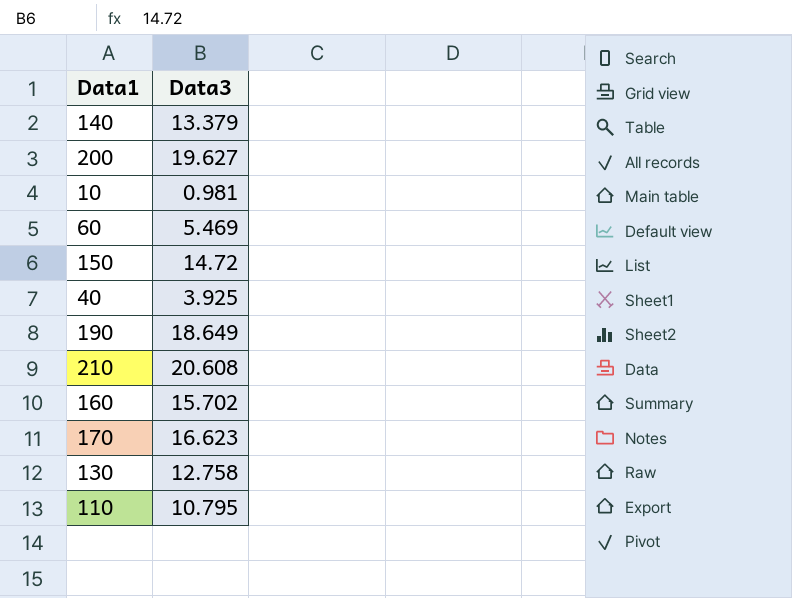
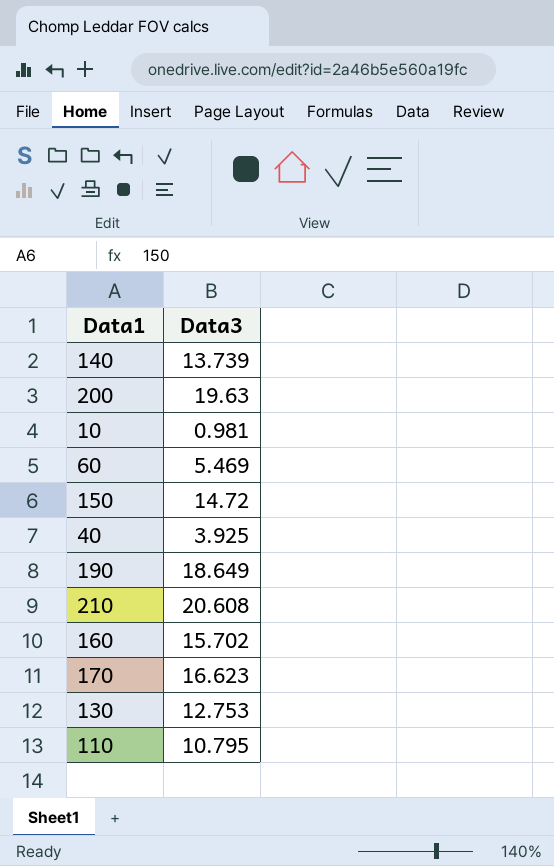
140 | Data3: 13.379 -> 13.739
200 | Data3: 19.627 -> 19.63
130 | Data3: 12.758 -> 12.753

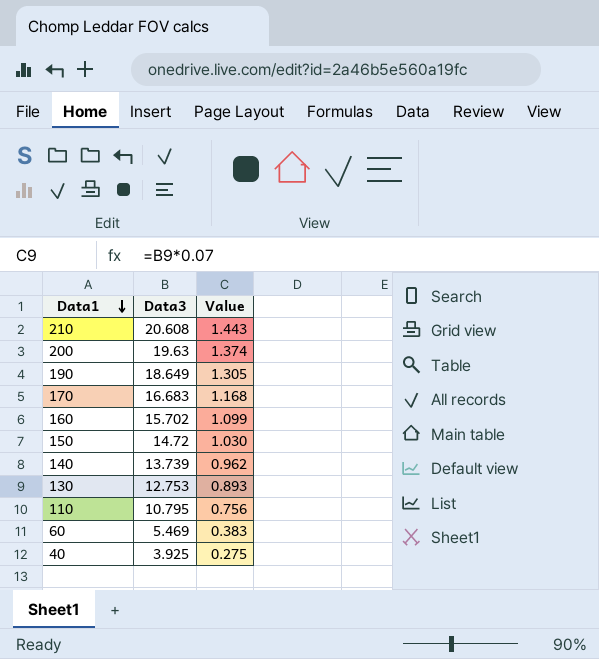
row order: none -> Data1 descending
column Value | formula: none -> [Data3] * 0.07
row 10: 0.981 -> none
170 | Data3: 16.623 -> 16.683

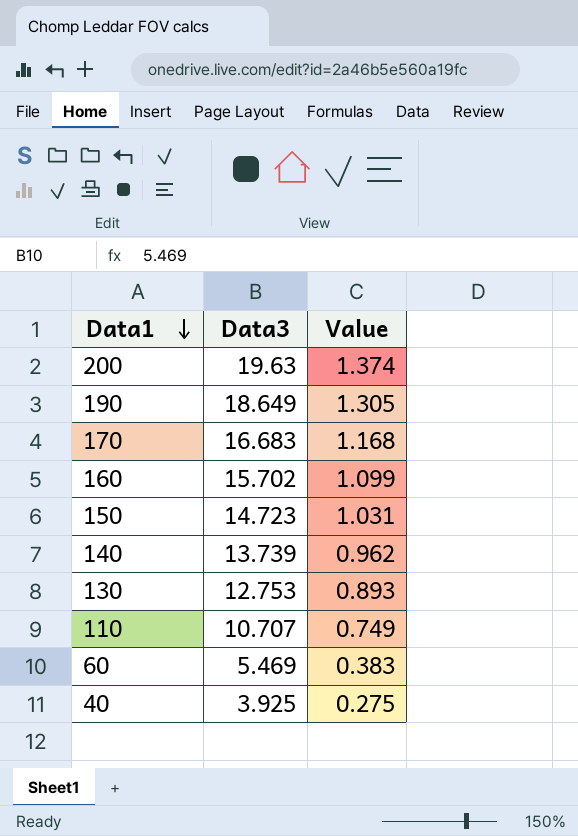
row 210: 20.608 | 1.443 -> none
150 | Data3: 14.72 -> 14.723
150 | Value: 1.030 -> 1.031
110 | Data3: 10.795 -> 10.707
110 | Value: 0.756 -> 0.749

